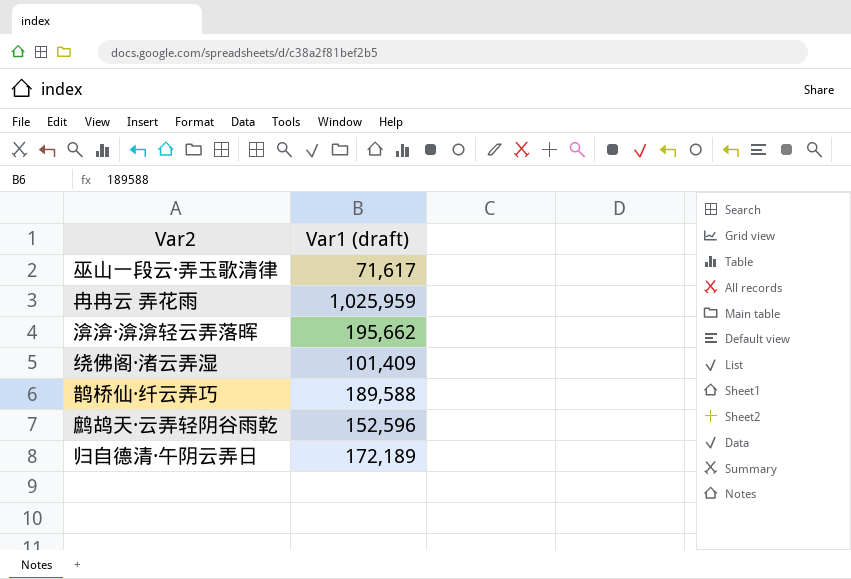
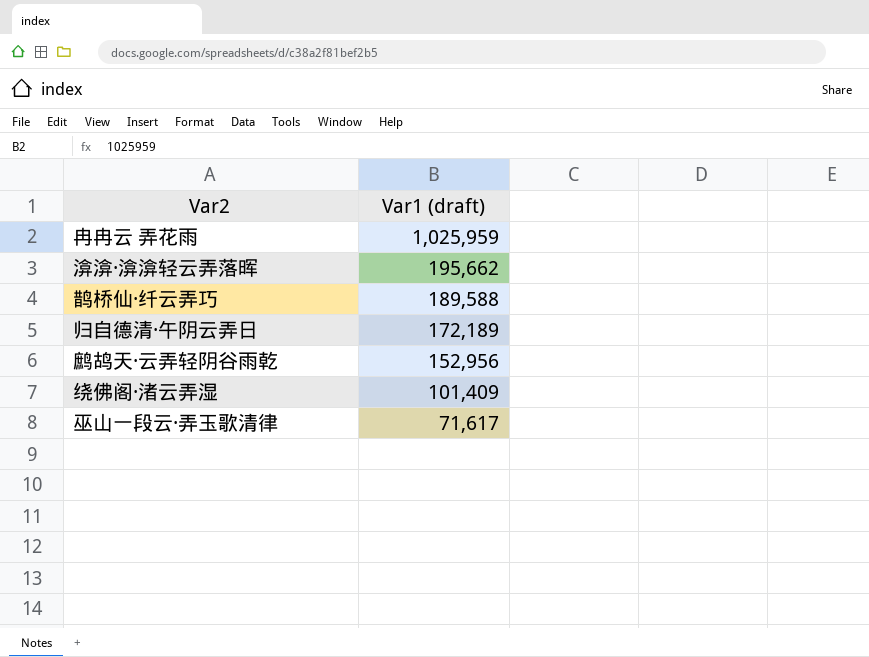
row order: none -> Var1 (draft) descending
鹧鸪天·云弄轻阴谷雨乾 | Var1 (draft): 152,596 -> 152,956

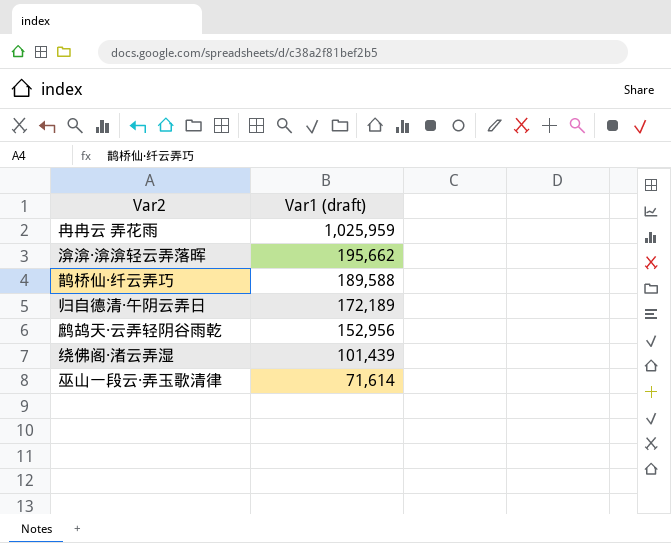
绕佛阁·渚云弄湿 | Var1 (draft): 101,409 -> 101,439
巫山一段云·弄玉歌清律 | Var1 (draft): 71,617 -> 71,614

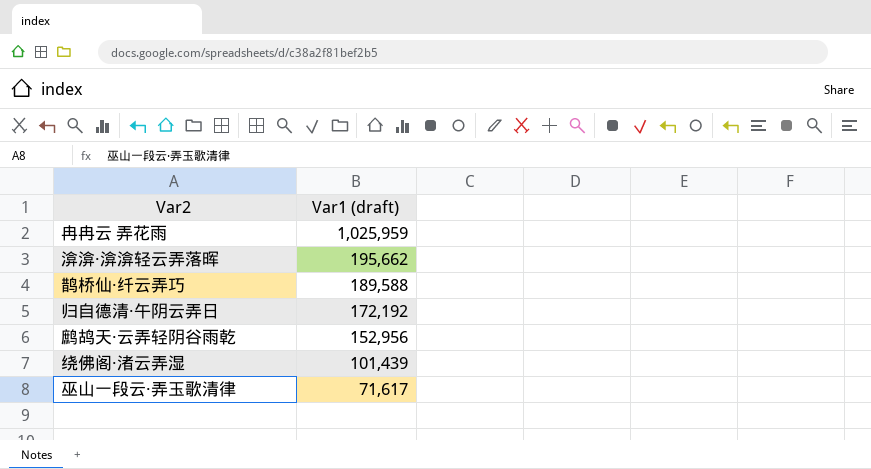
归自德清·午阴云弄日 | Var1 (draft): 172,189 -> 172,192
巫山一段云·弄玉歌清律 | Var1 (draft): 71,614 -> 71,617

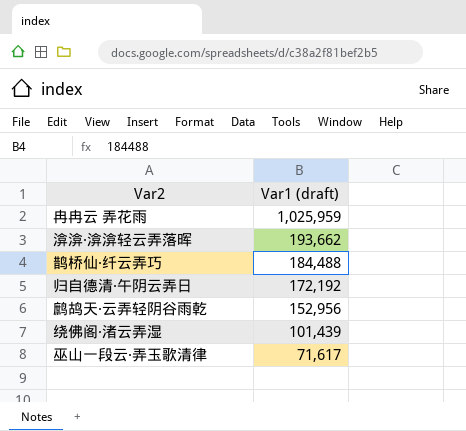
渰渰·渰渰轻云弄落晖 | Var1 (draft): 195,662 -> 193,662
鹊桥仙·纤云弄巧 | Var1 (draft): 189,588 -> 184,488

